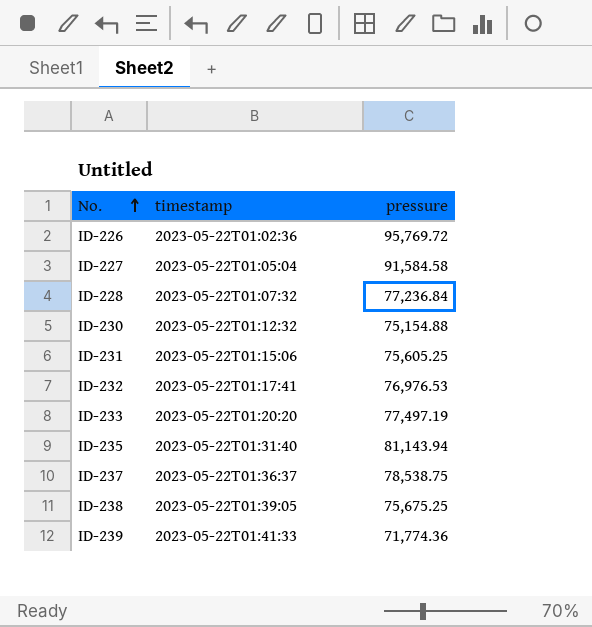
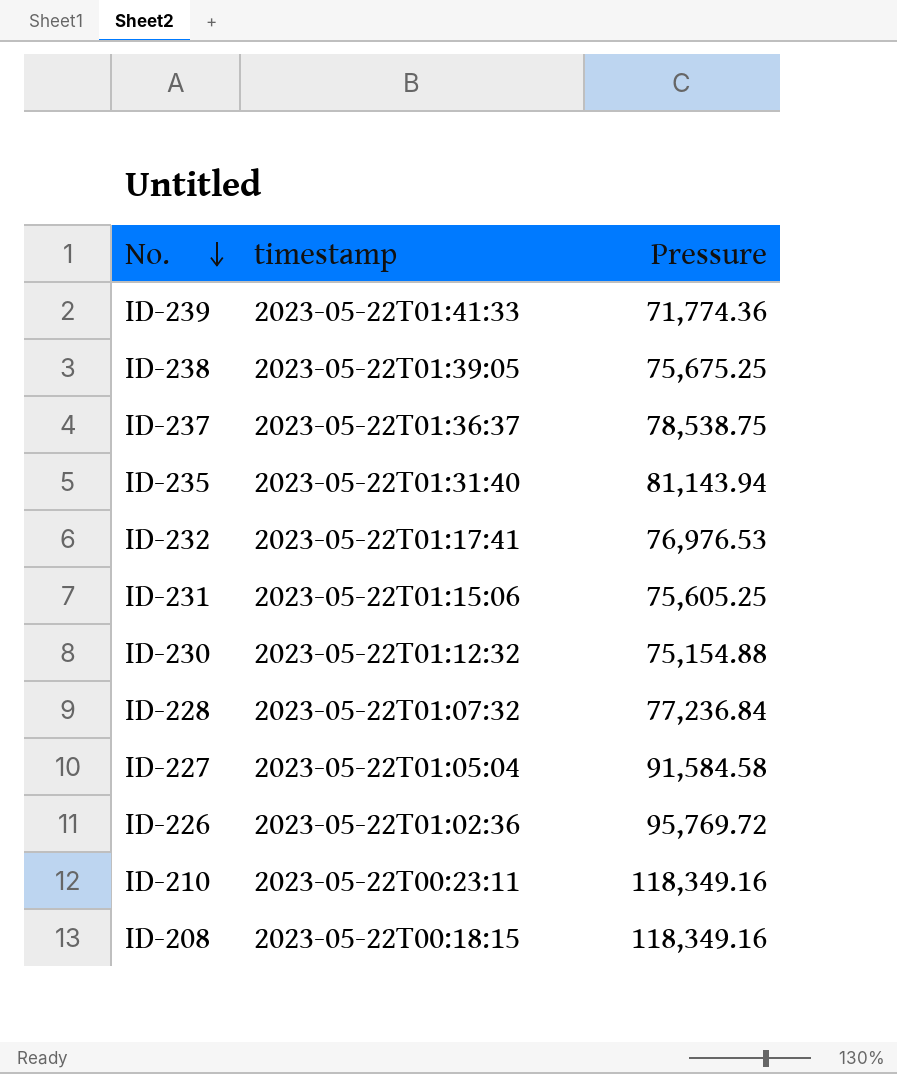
row order: No. ascending -> No. descending
column name: pressure -> Pressure
row ID-233: 2023-05-22T01:20:20 | 77,497.19 -> none
row ID-210: none -> 2023-05-22T00:23:11 | 118,349.16
row ID-208: none -> 2023-05-22T00:18:15 | 118,349.16

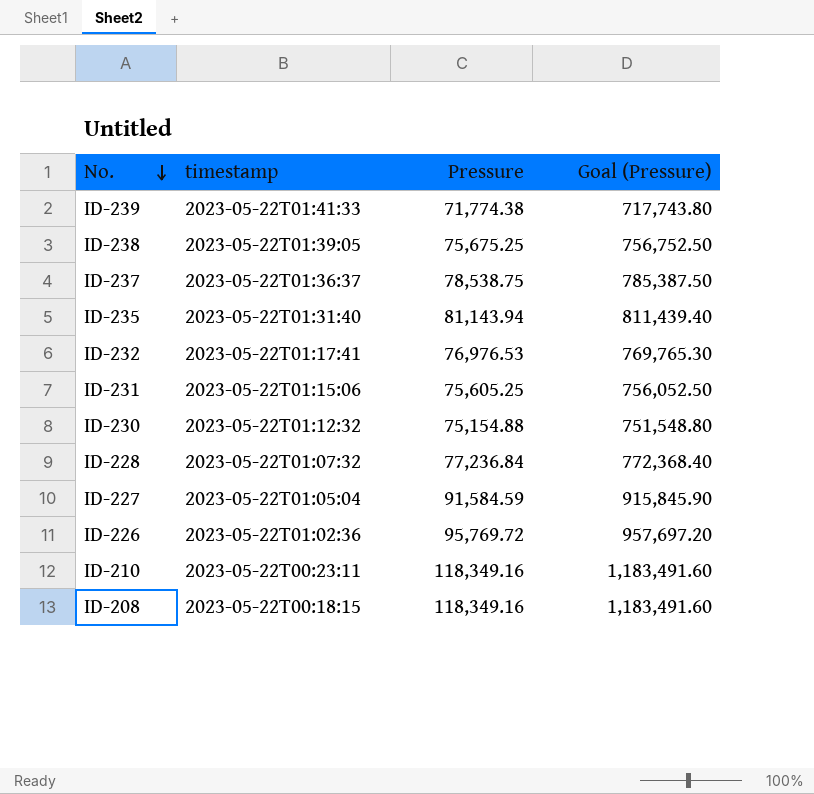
column Goal (Pressure) | formula: none -> [Pressure] * 10
ID-239 | Pressure: 71,774.36 -> 71,774.38
ID-227 | Pressure: 91,584.58 -> 91,584.59

